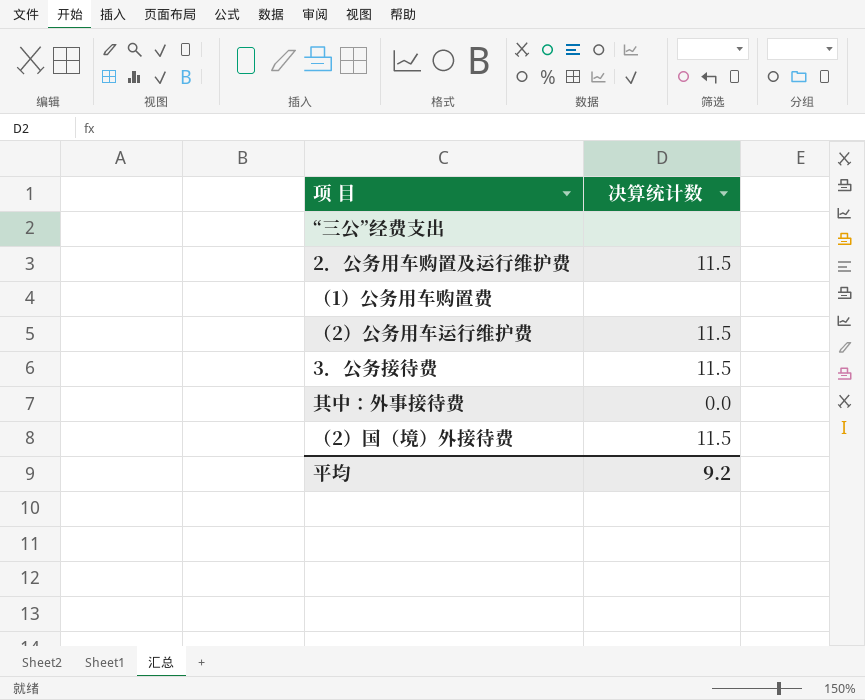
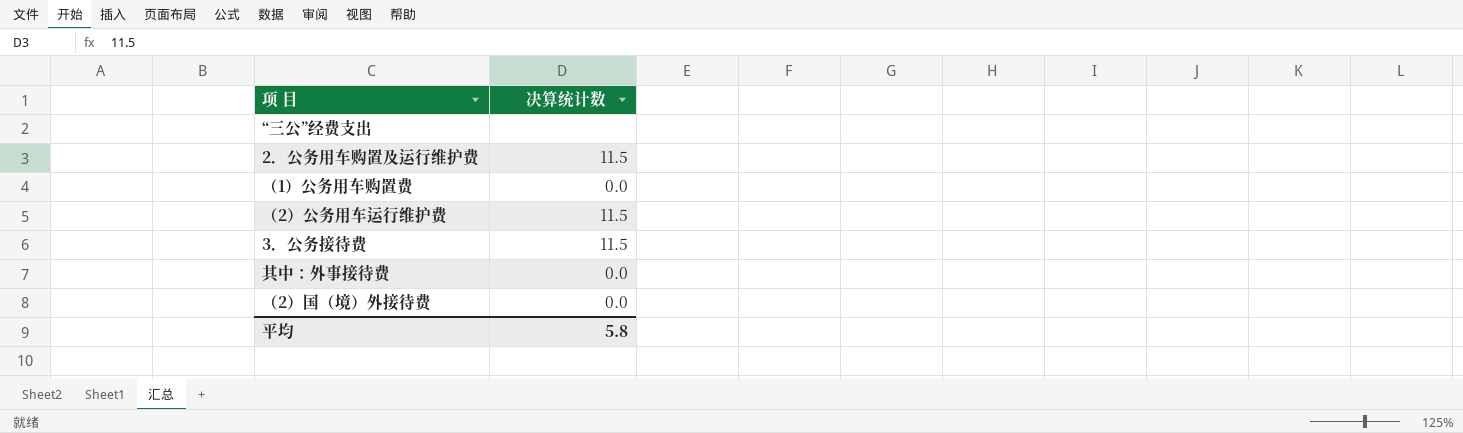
（1）公务用车购置费 | 决算统计数: none -> 0.0
（2）国（境）外接待费 | 决算统计数: 11.5 -> 0.0
平均 | 决算统计数: 9.2 -> 5.8

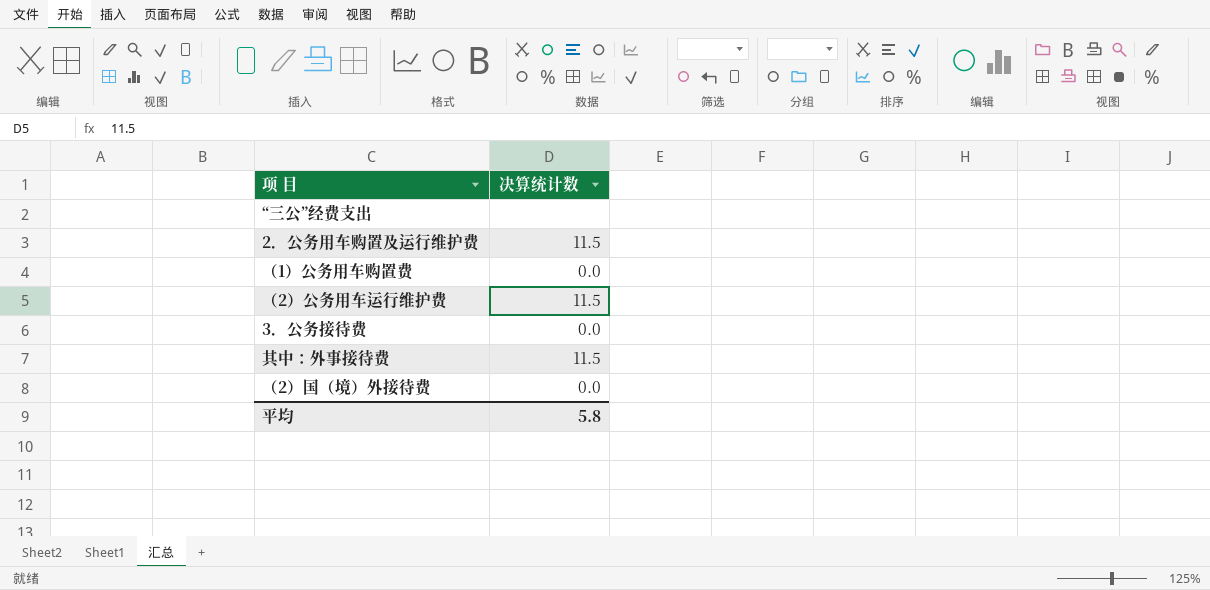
3．公务接待费 | 决算统计数: 11.5 -> 0.0
其中：外事接待费 | 决算统计数: 0.0 -> 11.5

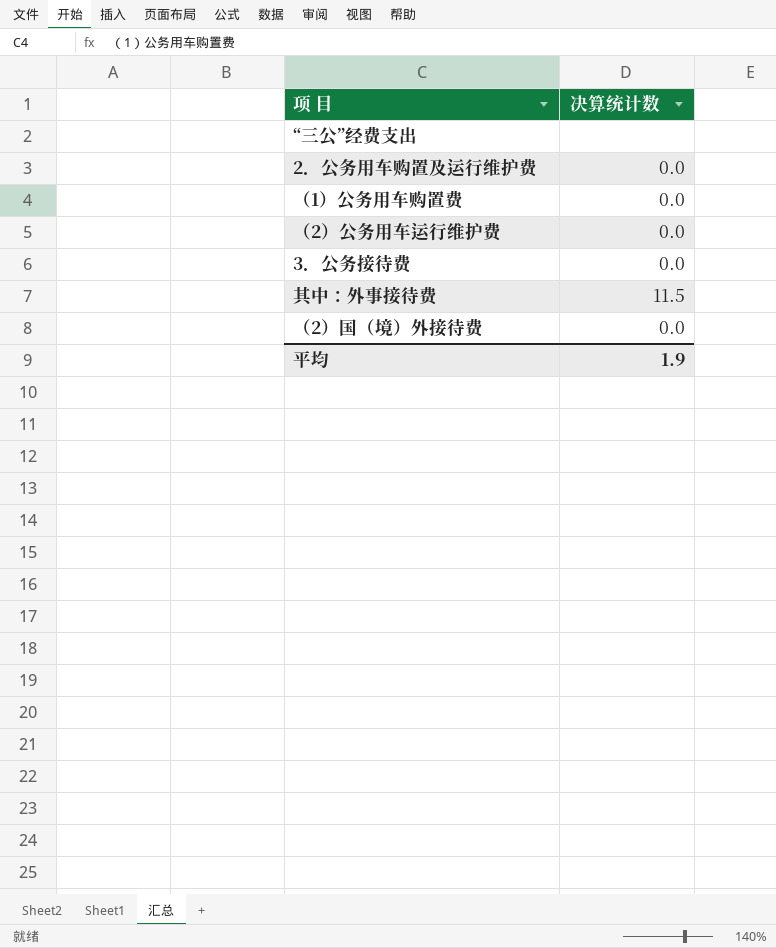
2．公务用车购置及运行维护费 | 决算统计数: 11.5 -> 0.0
（2）公务用车运行维护费 | 决算统计数: 11.5 -> 0.0
平均 | 决算统计数: 5.8 -> 1.9

